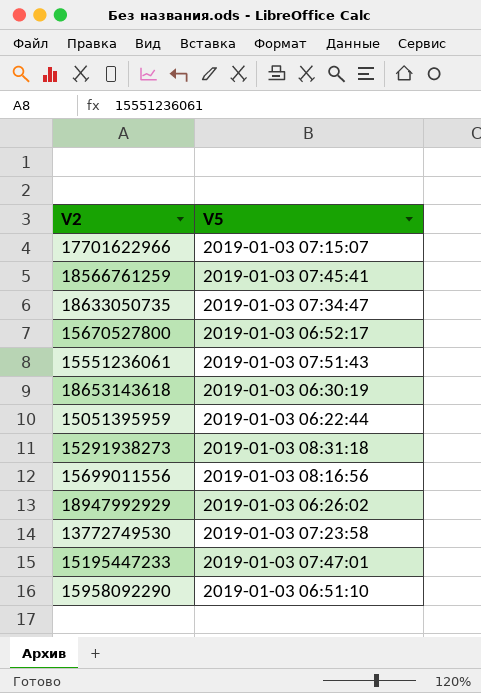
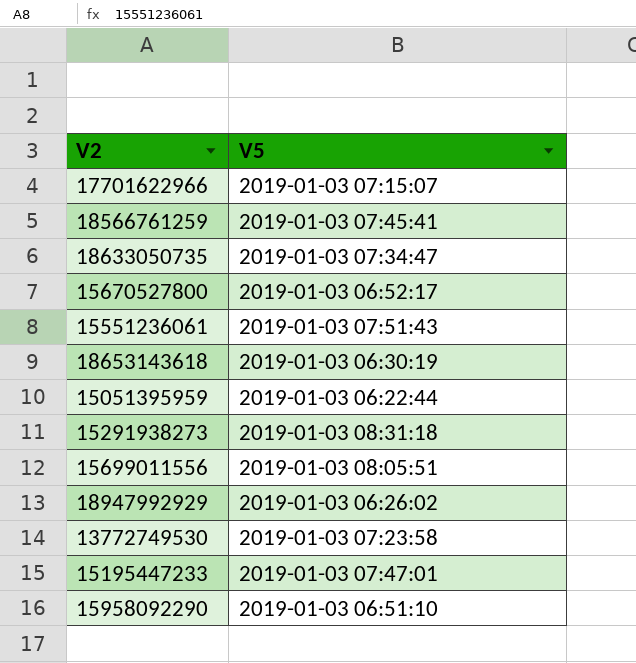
15699011556 | V5: 2019-01-03 08:16:56 -> 2019-01-03 08:05:51

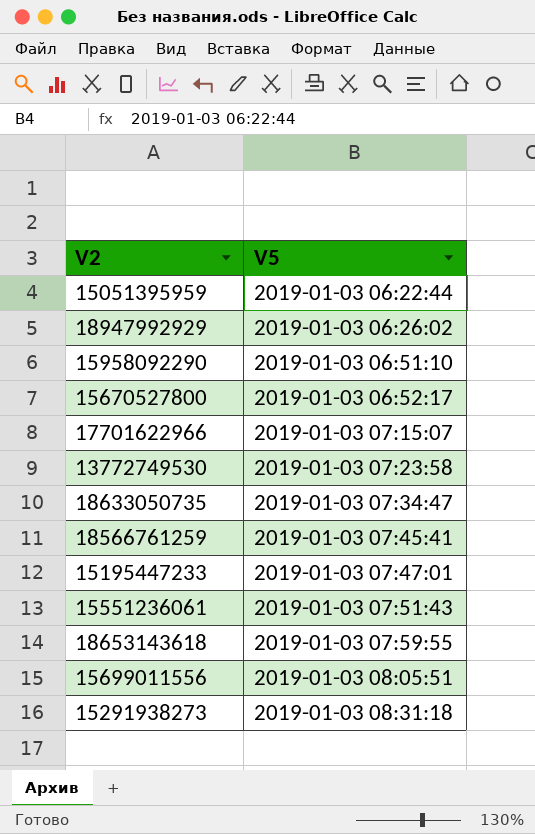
row order: none -> V5 ascending
18653143618 | V5: 2019-01-03 06:30:19 -> 2019-01-03 07:59:55

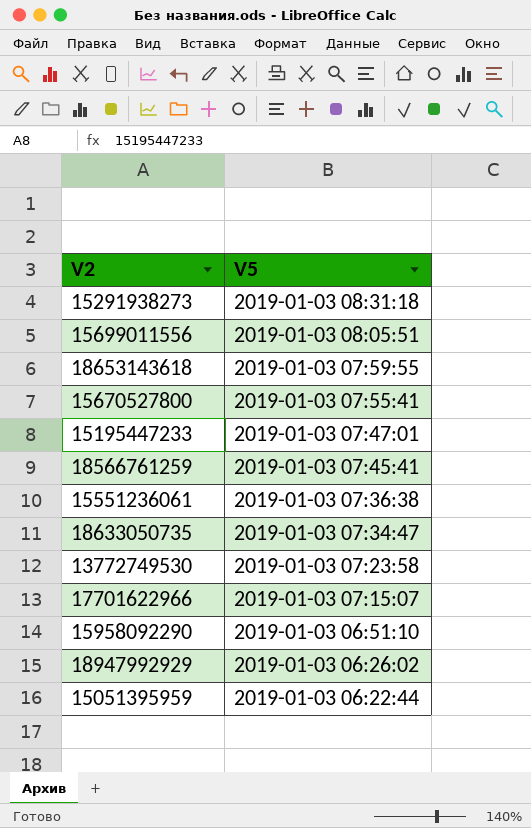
row order: V5 ascending -> V5 descending
15670527800 | V5: 2019-01-03 06:52:17 -> 2019-01-03 07:55:41
15551236061 | V5: 2019-01-03 07:51:43 -> 2019-01-03 07:36:38

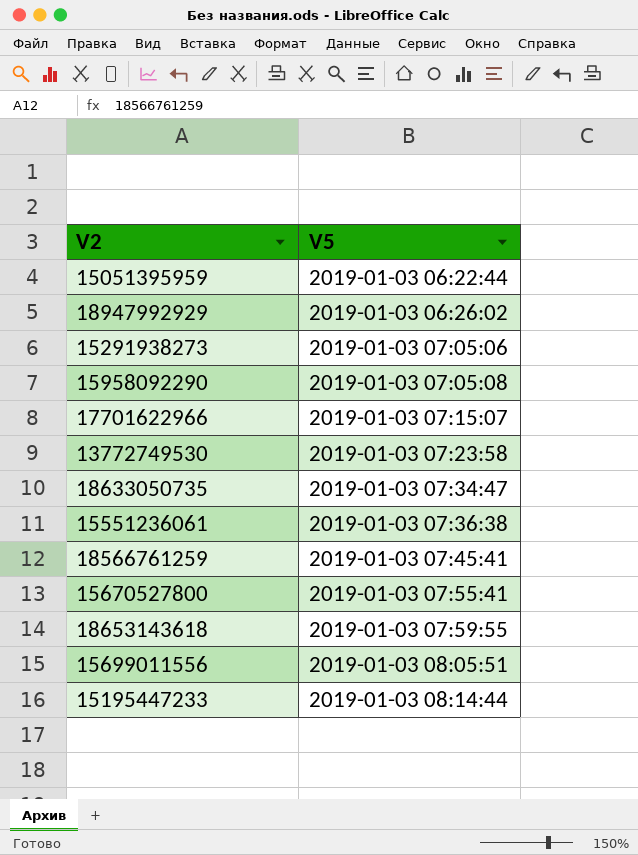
row order: V5 descending -> V5 ascending
15291938273 | V5: 2019-01-03 08:31:18 -> 2019-01-03 07:05:06
15958092290 | V5: 2019-01-03 06:51:10 -> 2019-01-03 07:05:08
15195447233 | V5: 2019-01-03 07:47:01 -> 2019-01-03 08:14:44

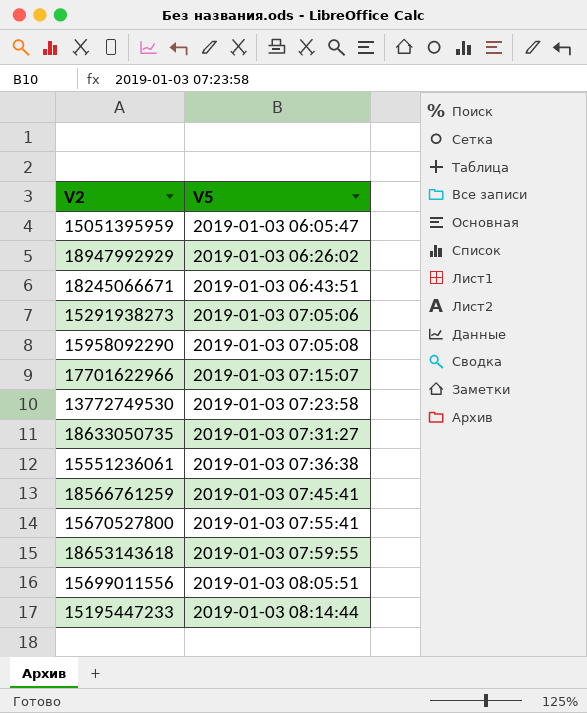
15051395959 | V5: 2019-01-03 06:22:44 -> 2019-01-03 06:05:47
row 18245066671: none -> 2019-01-03 06:43:51
18633050735 | V5: 2019-01-03 07:34:47 -> 2019-01-03 07:31:27

